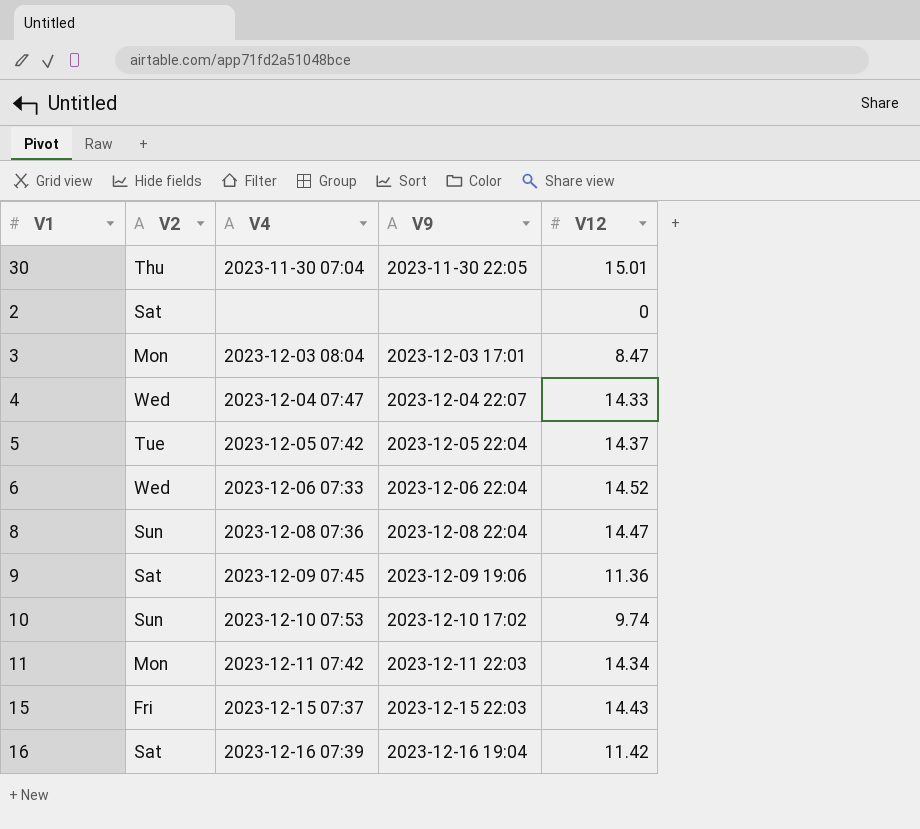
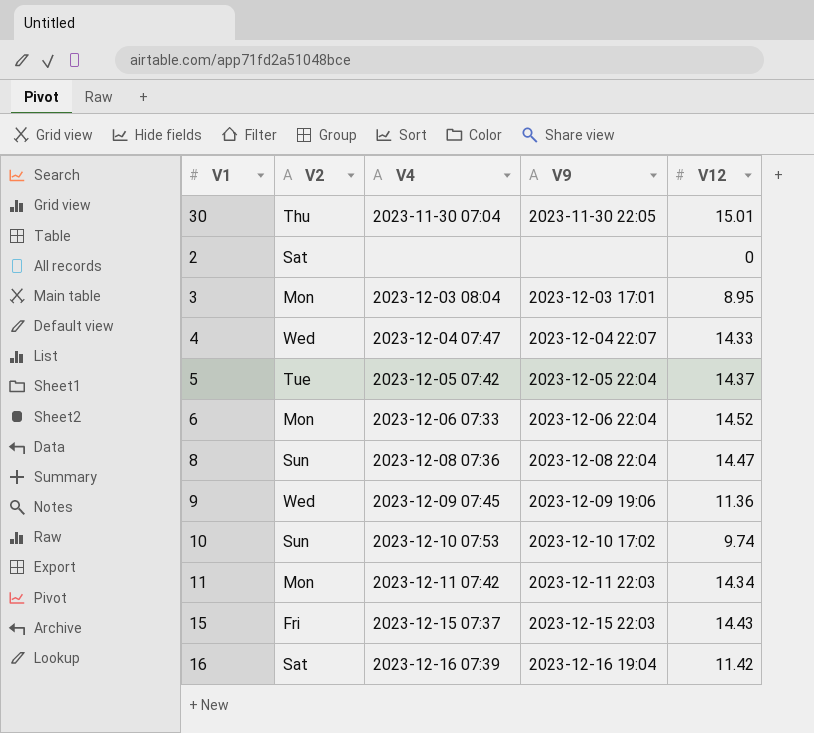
3 | V12: 8.47 -> 8.95
6 | V2: Wed -> Mon
9 | V2: Sat -> Wed

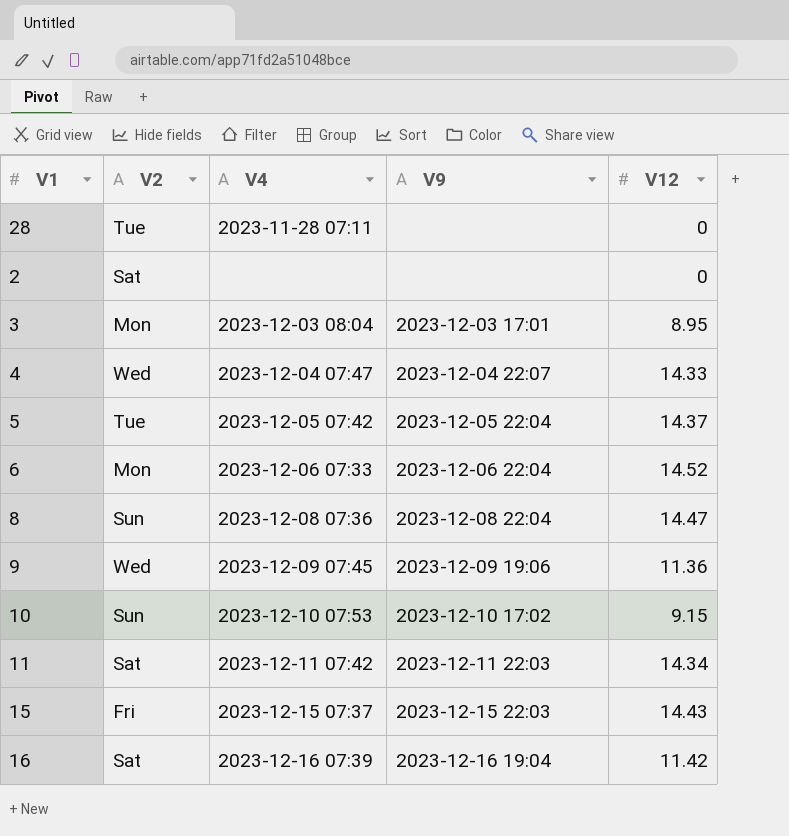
row 30: Thu | 2023-11-30 07:04 | 2023-11-30 22:05 | 15.01 -> none
row 28: none -> Tue | 2023-11-28 07:11 | none | 0
10 | V12: 9.74 -> 9.15
11 | V2: Mon -> Sat

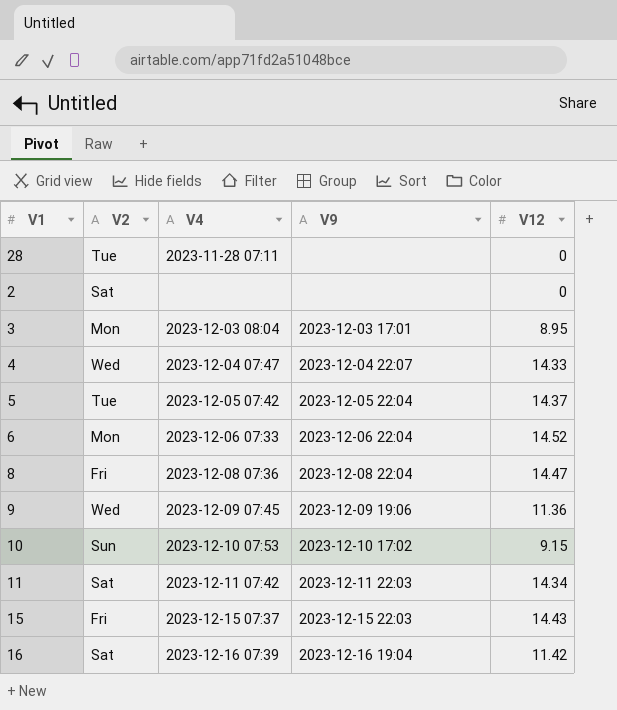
8 | V2: Sun -> Fri

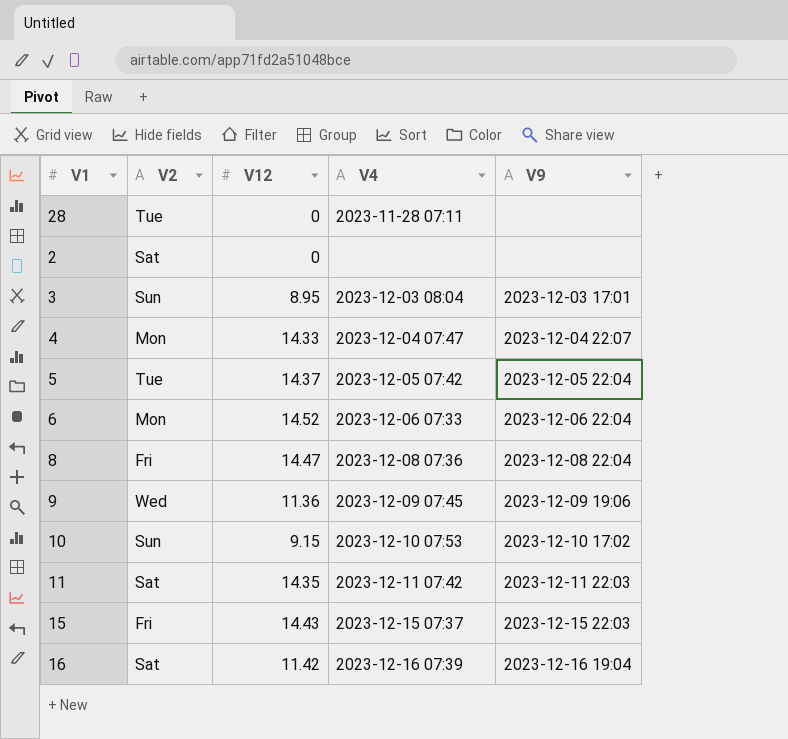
column V12 | position: 5 -> 3
3 | V2: Mon -> Sun
4 | V2: Wed -> Mon
11 | V12: 14.34 -> 14.35

